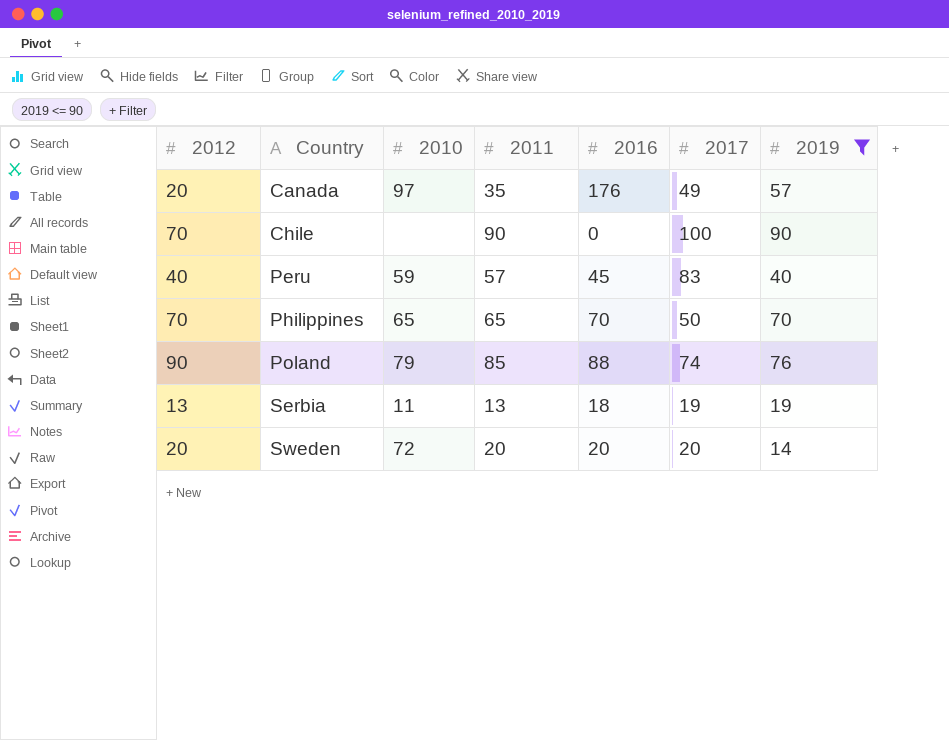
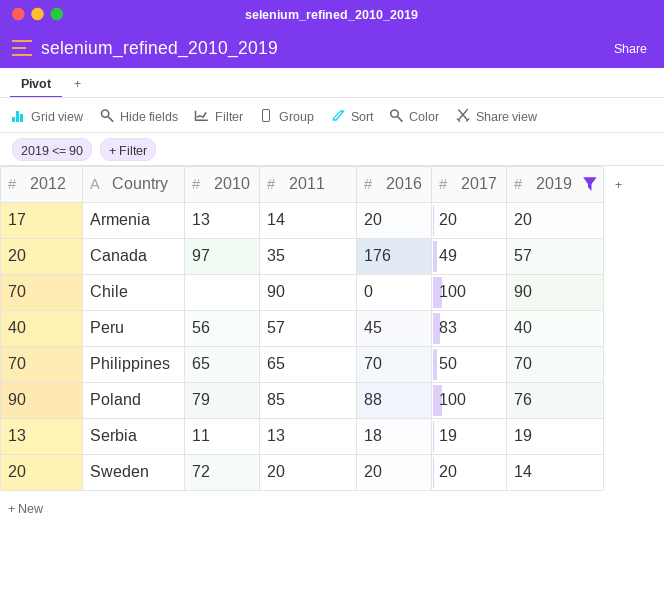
row Armenia: none -> 17 | 13 | 14 | 20 | 20 | 20
Peru | 2010: 59 -> 56
Poland | 2017: 74 -> 100

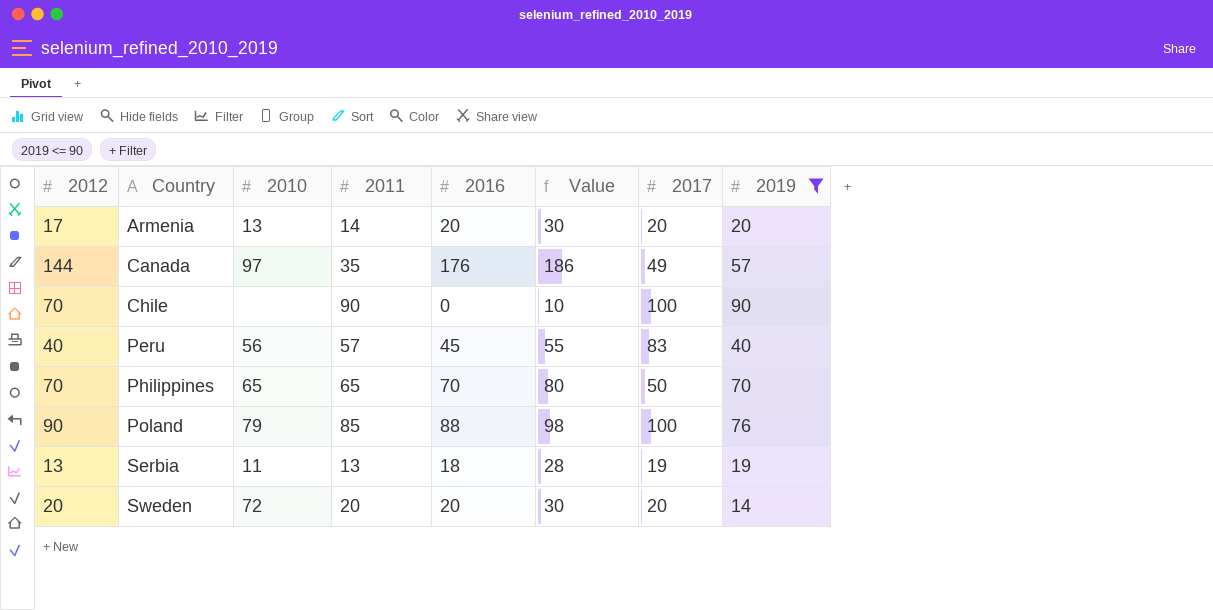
column Value | formula: none -> [2016] + 10
Canada | 2012: 20 -> 144

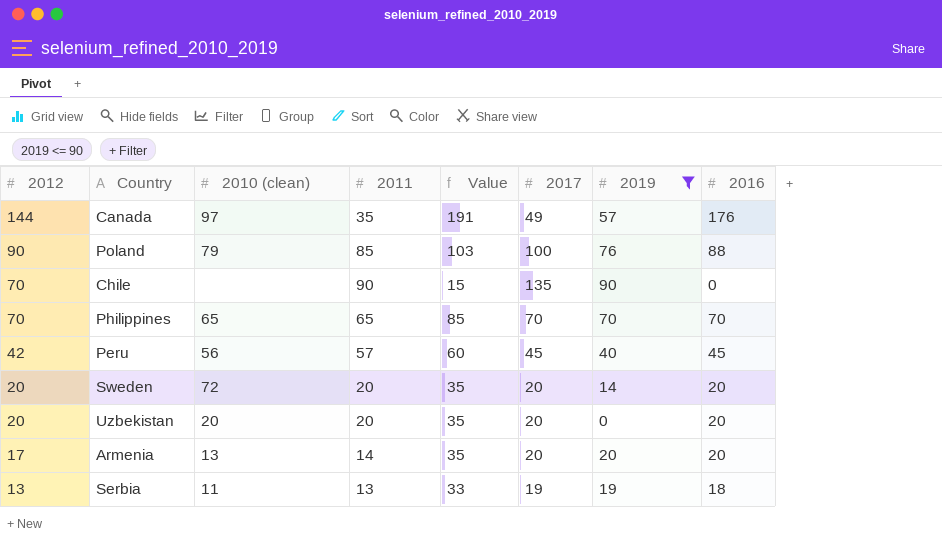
row order: Country ascending -> 2012 descending
column name: 2010 -> 2010 (clean)
column Value | formula: [2016] + 10 -> [2016] + 15
column 2016 | position: 5 -> 8
Chile | 2017: 100 -> 135
Philippines | 2017: 50 -> 70
Peru | 2012: 40 -> 42
Peru | 2017: 83 -> 45
row Uzbekistan: none -> 20 | 20 | 20 | 35 | 20 | 0 | 20

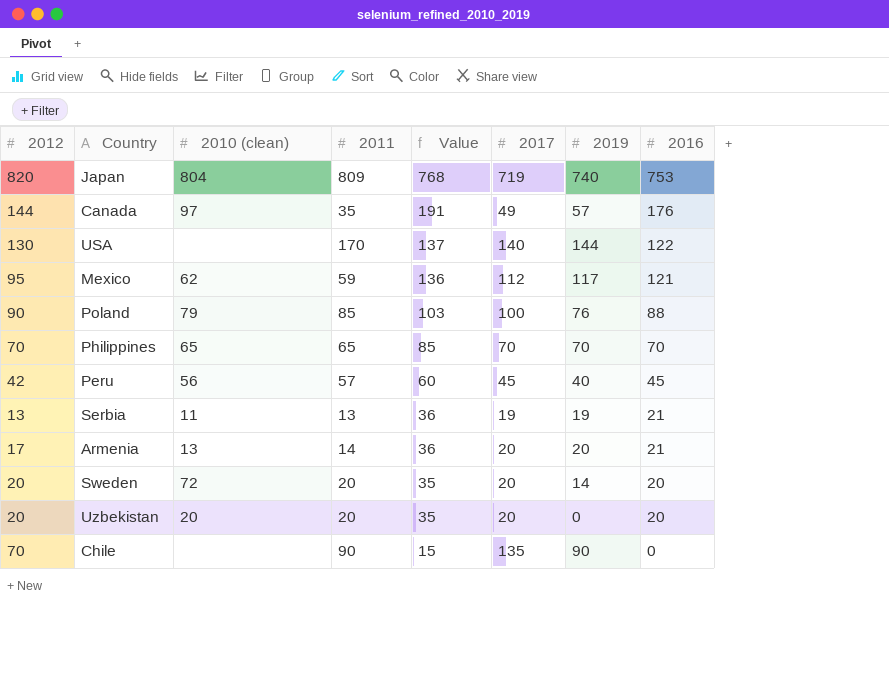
filter: 2019 <= 90 -> none
row order: 2012 descending -> Value descending
Serbia | Value: 33 -> 36
Serbia | 2016: 18 -> 21
Armenia | Value: 35 -> 36
Armenia | 2016: 20 -> 21

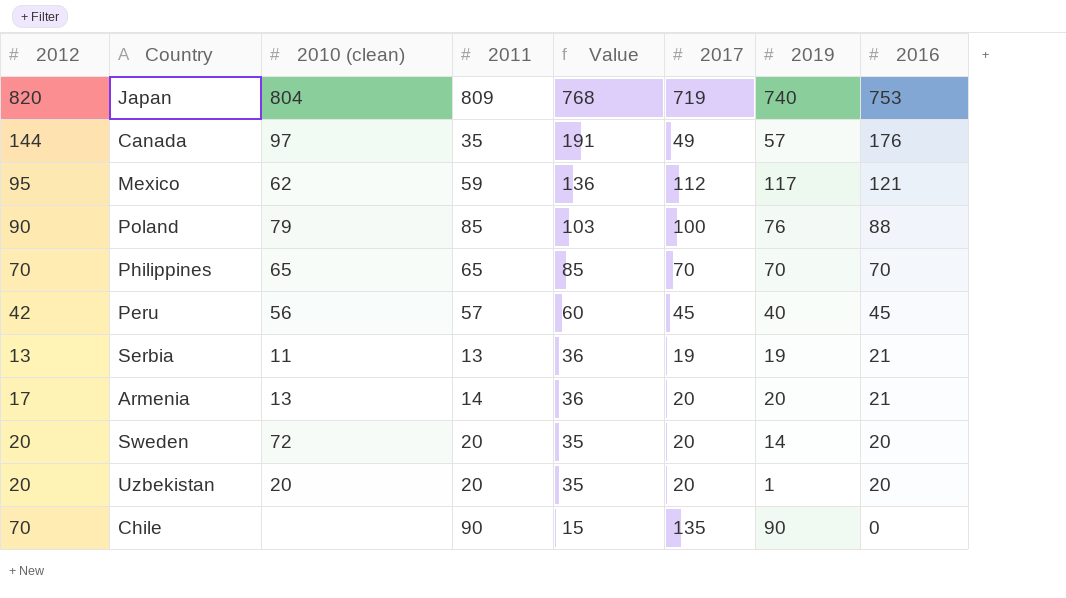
row USA: 130 | none | 170 | 137 | 140 | 144 | 122 -> none
Uzbekistan | 2019: 0 -> 1

